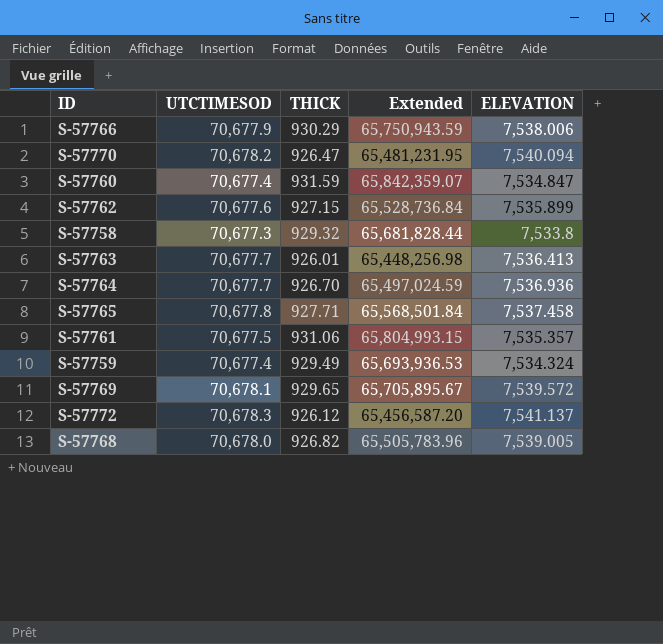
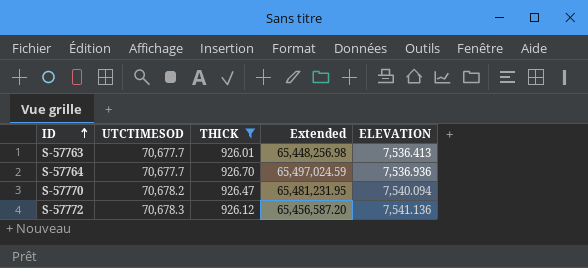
filter: none -> THICK <= 926.70
row order: none -> ID ascending
S-57772 | ELEVATION: 7,541.137 -> 7,541.136

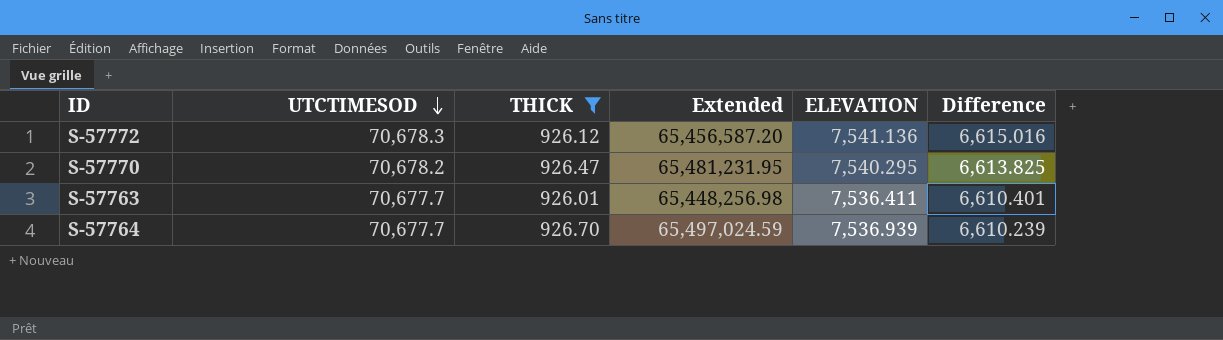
row order: ID ascending -> UTCTIMESOD descending
column Difference | formula: none -> [ELEVATION] - [THICK]
S-57770 | ELEVATION: 7,540.094 -> 7,540.295
S-57763 | ELEVATION: 7,536.413 -> 7,536.411
S-57764 | ELEVATION: 7,536.936 -> 7,536.939

